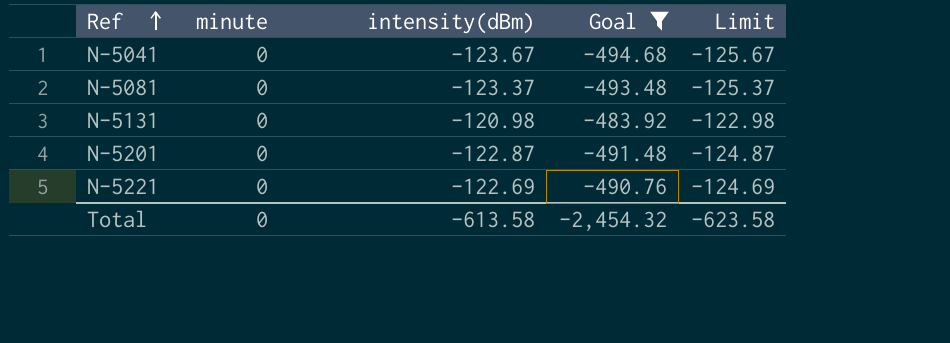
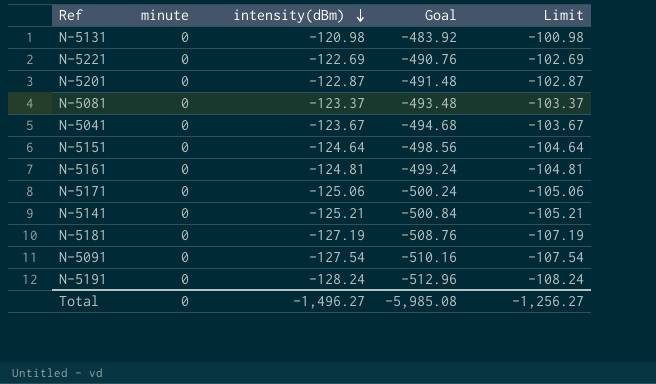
filter: Goal >= -494.68 -> none
row order: Ref ascending -> intensity(dBm) descending
column Limit | formula: [intensity(dBm)] - 2 -> [intensity(dBm)] + 20
Total | intensity(dBm): -613.58 -> -1,496.27
Total | Goal: -2,454.32 -> -5,985.08
Total | Limit: -623.58 -> -1,256.27

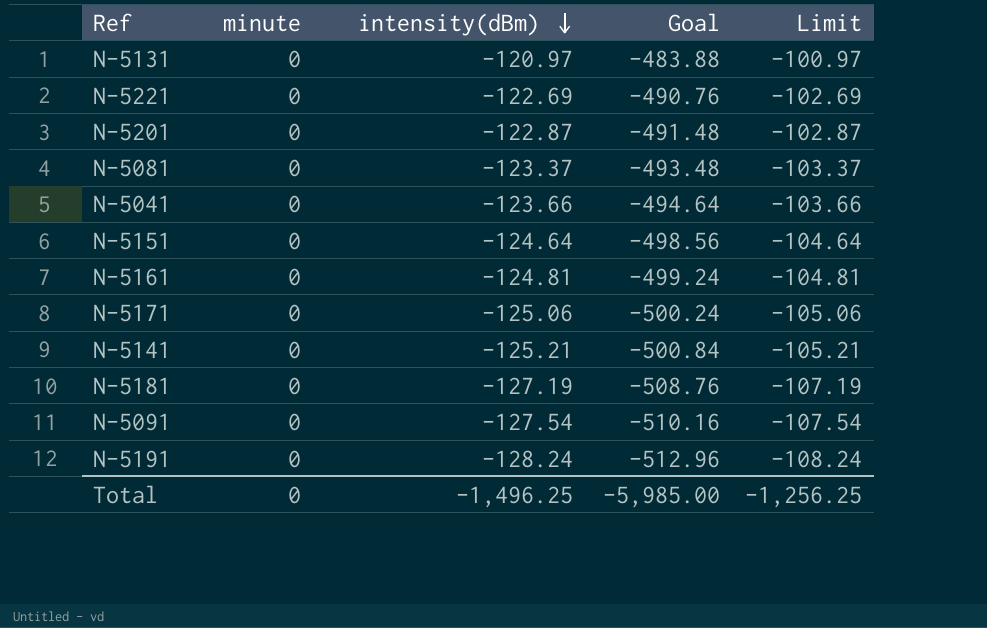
N-5131 | intensity(dBm): -120.98 -> -120.97
N-5131 | Goal: -483.92 -> -483.88
N-5131 | Limit: -100.98 -> -100.97
N-5041 | intensity(dBm): -123.67 -> -123.66
N-5041 | Goal: -494.68 -> -494.64
N-5041 | Limit: -103.67 -> -103.66
Total | intensity(dBm): -1,496.27 -> -1,496.25
Total | Goal: -5,985.08 -> -5,985.00
Total | Limit: -1,256.27 -> -1,256.25

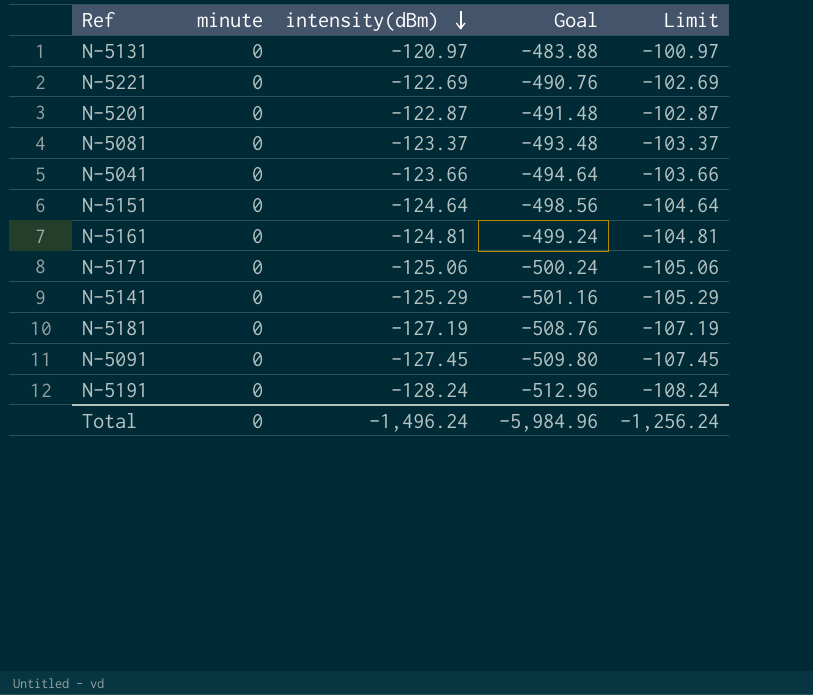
N-5141 | intensity(dBm): -125.21 -> -125.29
N-5141 | Goal: -500.84 -> -501.16
N-5141 | Limit: -105.21 -> -105.29
N-5091 | intensity(dBm): -127.54 -> -127.45
N-5091 | Goal: -510.16 -> -509.80
N-5091 | Limit: -107.54 -> -107.45
Total | intensity(dBm): -1,496.25 -> -1,496.24
Total | Goal: -5,985.00 -> -5,984.96
Total | Limit: -1,256.25 -> -1,256.24

